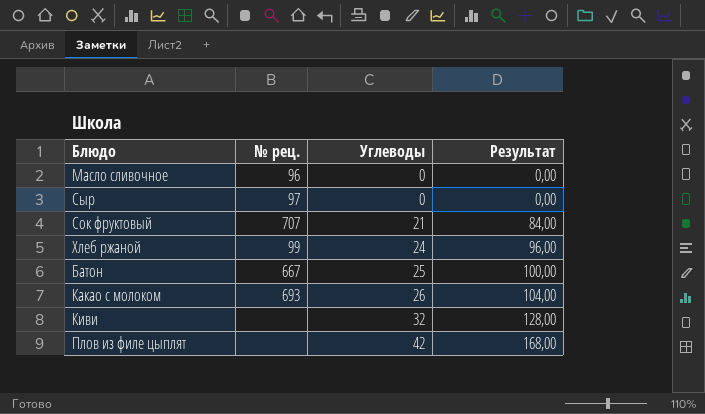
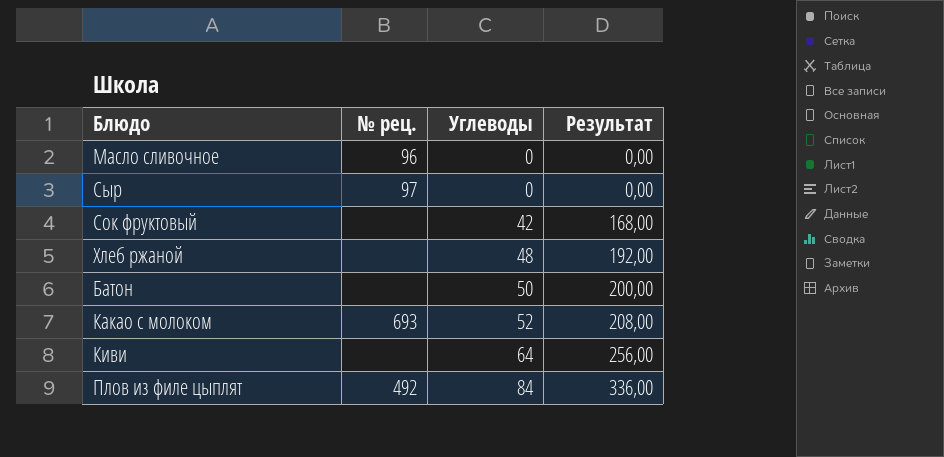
Сок фруктовый | № рец.: 707 -> none
Сок фруктовый | Углеводы: 21 -> 42
Сок фруктовый | Результат: 84,00 -> 168,00
Хлеб ржаной | № рец.: 99 -> none
Хлеб ржаной | Углеводы: 24 -> 48
Хлеб ржаной | Результат: 96,00 -> 192,00
Батон | № рец.: 667 -> none
Батон | Углеводы: 25 -> 50
Батон | Результат: 100,00 -> 200,00
Какао с молоком | Углеводы: 26 -> 52
Какао с молоком | Результат: 104,00 -> 208,00
Киви | Углеводы: 32 -> 64
Киви | Результат: 128,00 -> 256,00
Плов из филе цыплят | № рец.: none -> 492
Плов из филе цыплят | Углеводы: 42 -> 84
Плов из филе цыплят | Результат: 168,00 -> 336,00

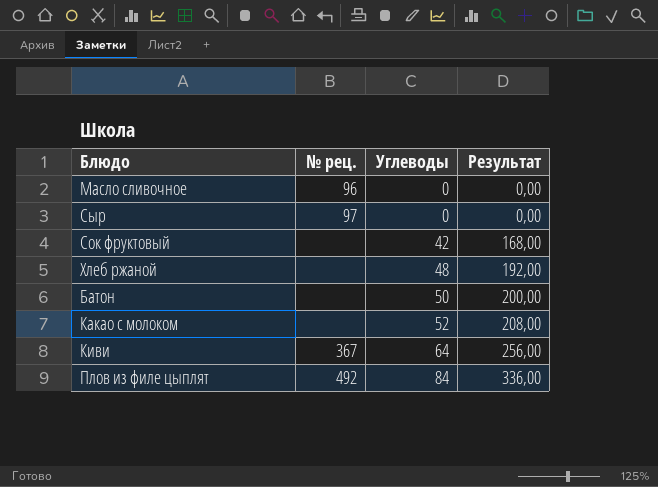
Какао с молоком | № рец.: 693 -> none
Киви | № рец.: none -> 367

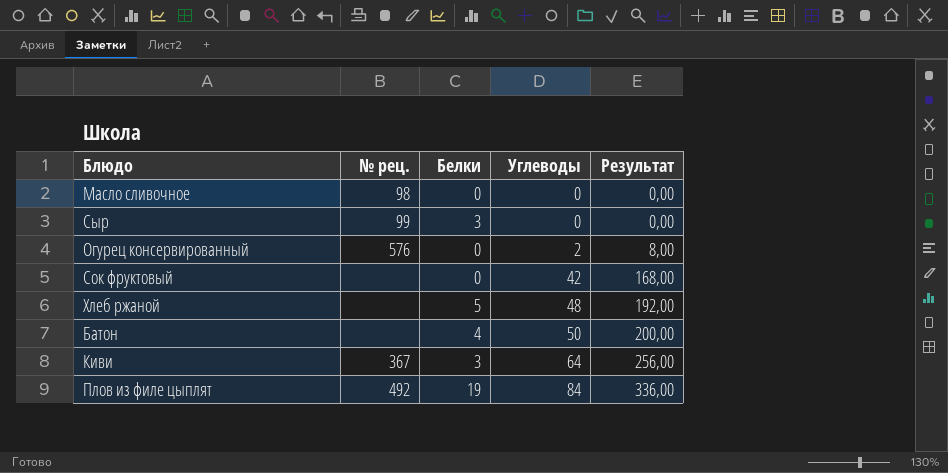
column Белки | position: none -> 3
row Какао с молоком: none | 52 | 208,00 -> none
Масло сливочное | № рец.: 96 -> 98
Сыр | № рец.: 97 -> 99
row Огурец консервированный: none -> 576 | 0 | 2 | 8,00

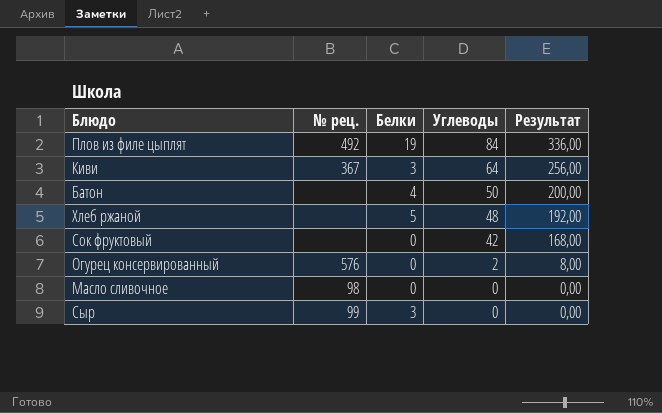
row order: Углеводы ascending -> Углеводы descending

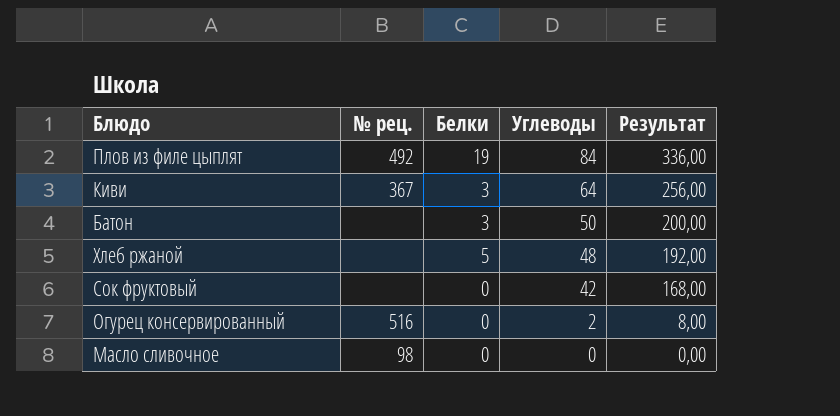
row Сыр: 99 | 3 | 0 | 0,00 -> none
Батон | Белки: 4 -> 3
Огурец консервированный | № рец.: 576 -> 516

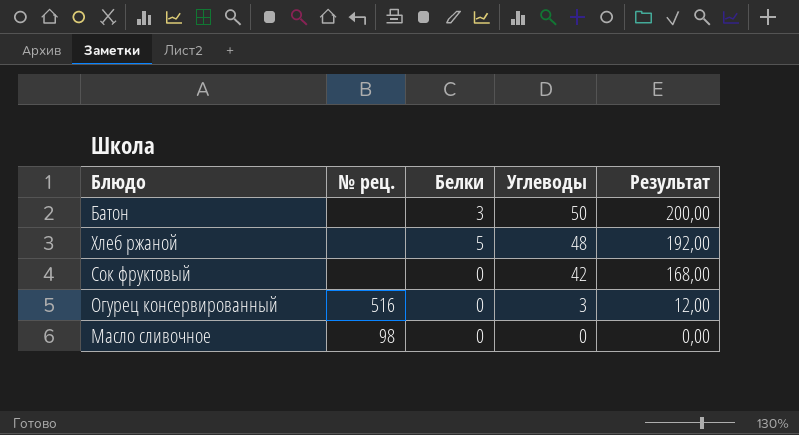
row Плов из филе цыплят: 492 | 19 | 84 | 336,00 -> none
row Киви: 367 | 3 | 64 | 256,00 -> none
Огурец консервированный | Углеводы: 2 -> 3
Огурец консервированный | Результат: 8,00 -> 12,00

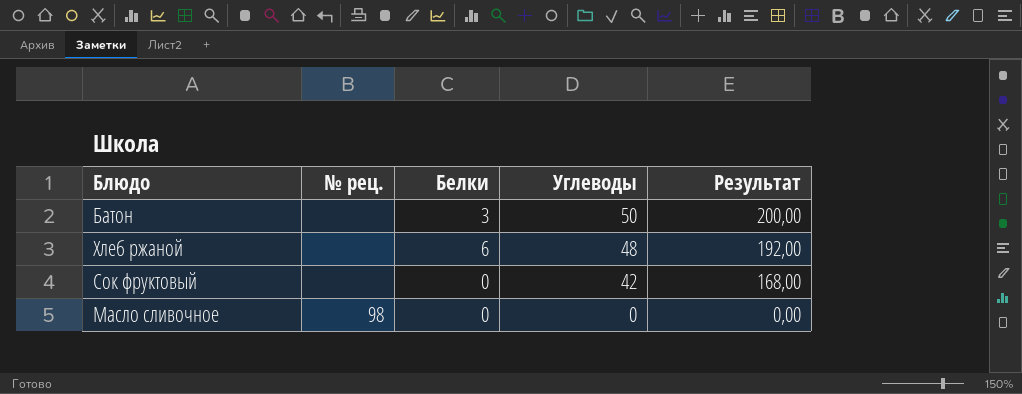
row Огурец консервированный: 516 | 0 | 3 | 12,00 -> none
Хлеб ржаной | Белки: 5 -> 6

